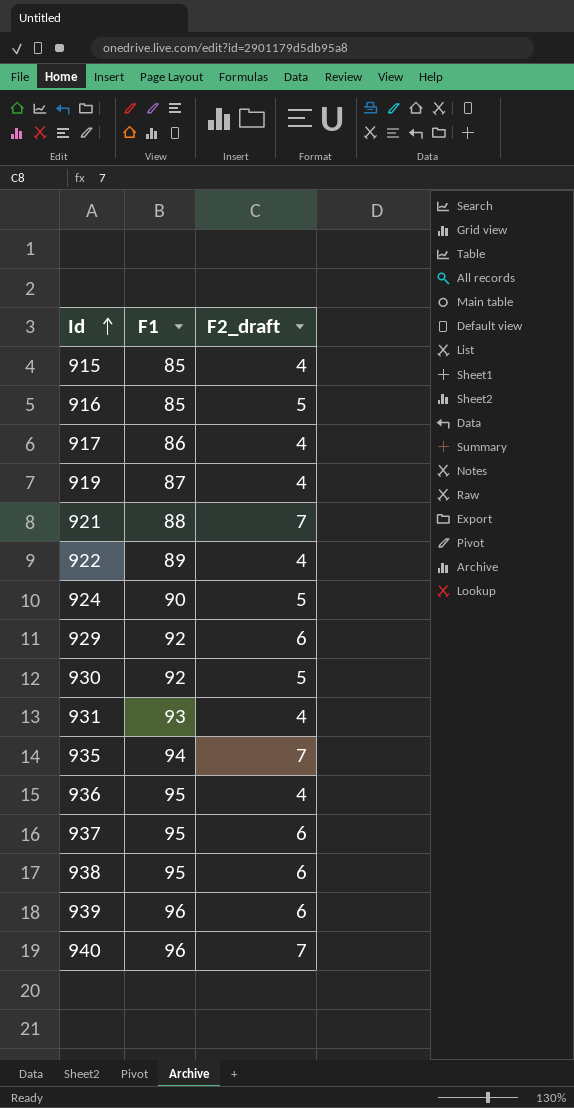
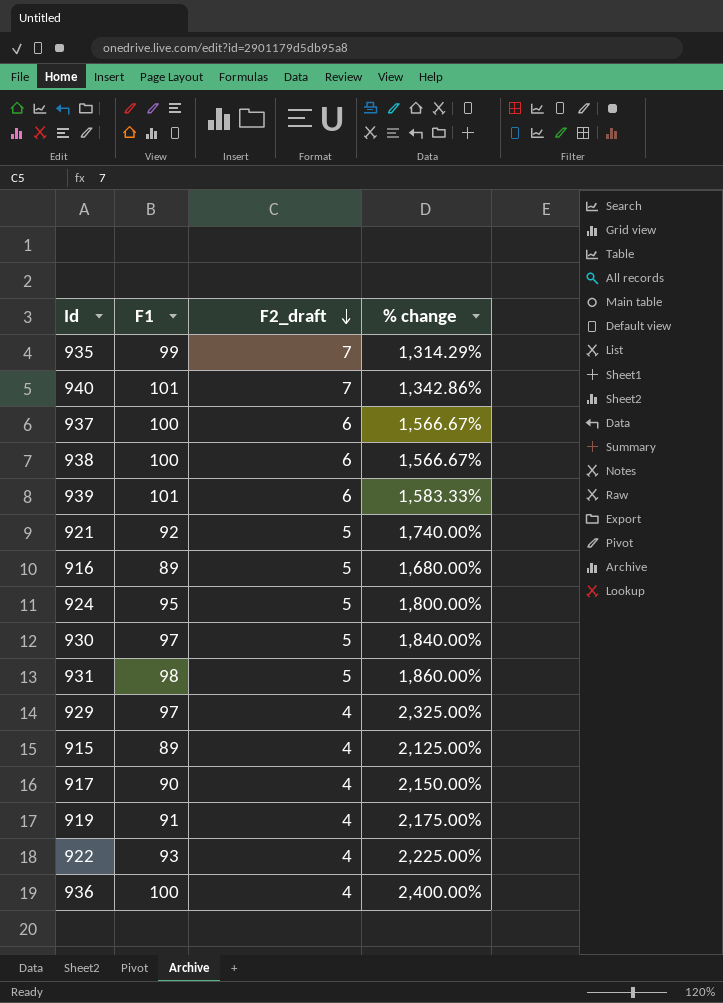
row order: Id ascending -> F2_draft descending
column % change | formula: none -> ([F1] - [F2_draft]) / [F2_draft]
935 | F1: 94 -> 99
940 | F1: 96 -> 101
937 | F1: 95 -> 100
938 | F1: 95 -> 100
939 | F1: 96 -> 101
921 | F1: 88 -> 92
921 | F2_draft: 7 -> 5
916 | F1: 85 -> 89
924 | F1: 90 -> 95
930 | F1: 92 -> 97
931 | F1: 93 -> 98
931 | F2_draft: 4 -> 5
929 | F1: 92 -> 97
929 | F2_draft: 6 -> 4
915 | F1: 85 -> 89
917 | F1: 86 -> 90
919 | F1: 87 -> 91
922 | F1: 89 -> 93
936 | F1: 95 -> 100

